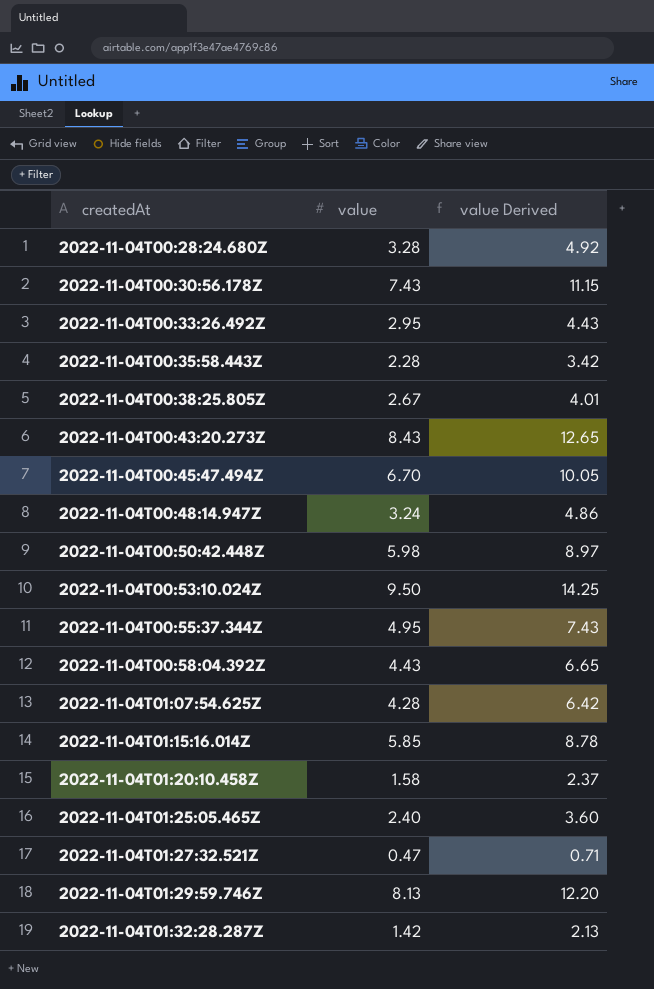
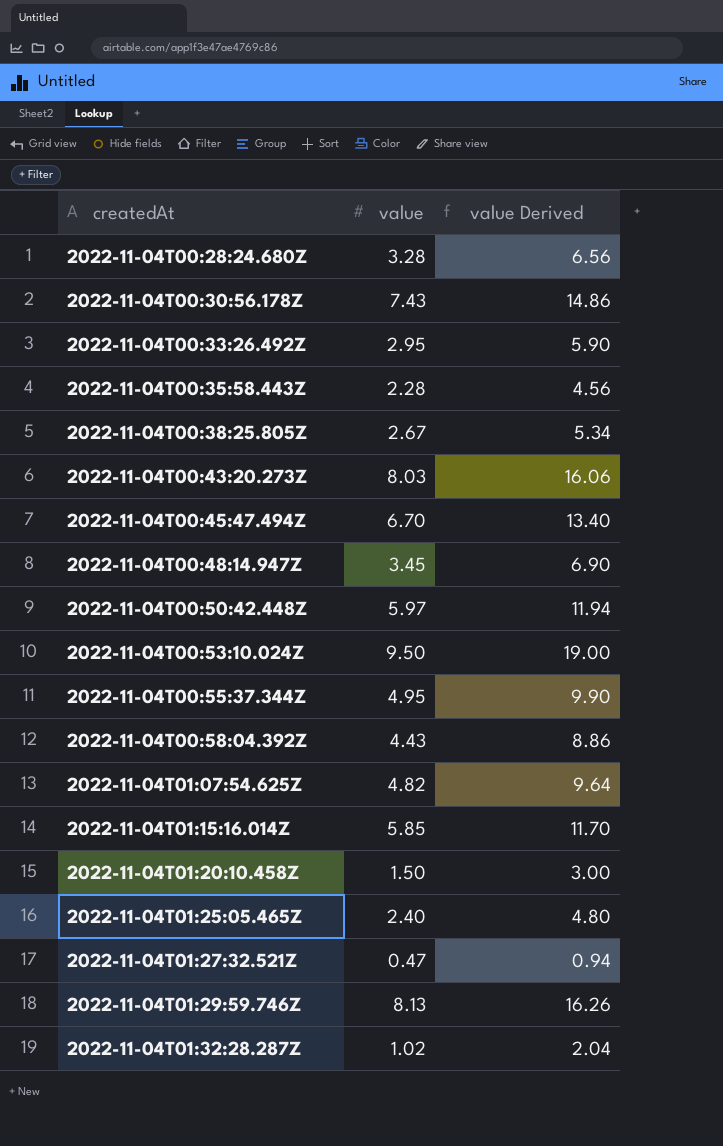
column value Derived | formula: [value] * 1.5 -> [value] * 2
2022-11-04T00:43:20.273Z | value: 8.43 -> 8.03
2022-11-04T00:48:14.947Z | value: 3.24 -> 3.45
2022-11-04T00:50:42.448Z | value: 5.98 -> 5.97
2022-11-04T01:07:54.625Z | value: 4.28 -> 4.82
2022-11-04T01:20:10.458Z | value: 1.58 -> 1.50
2022-11-04T01:32:28.287Z | value: 1.42 -> 1.02

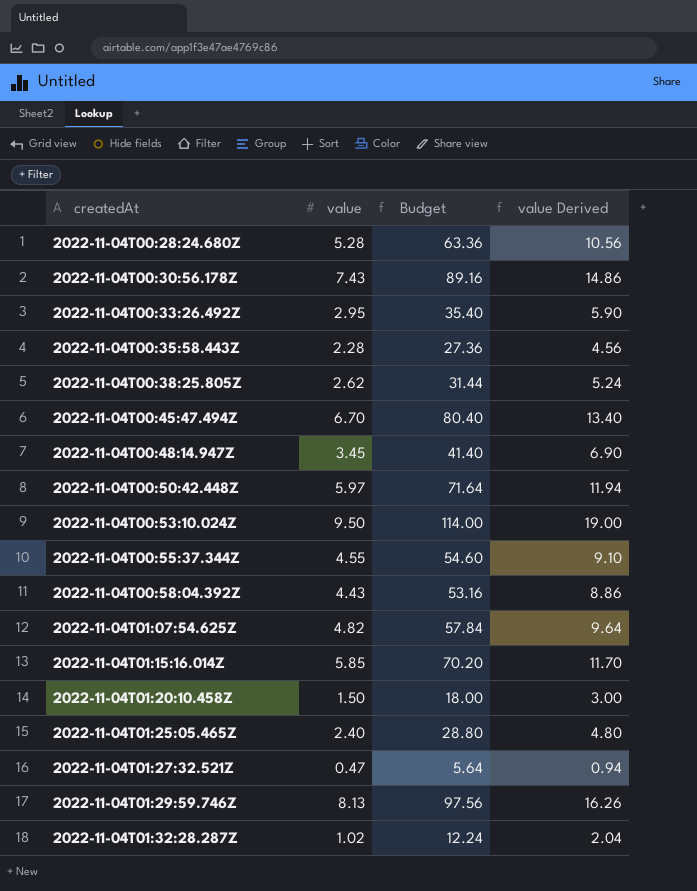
column Budget | formula: none -> [value] * 12
row 2022-11-04T00:43:20.273Z: 8.03 | 16.06 -> none
2022-11-04T00:28:24.680Z | value: 3.28 -> 5.28
2022-11-04T00:28:24.680Z | value Derived: 6.56 -> 10.56
2022-11-04T00:38:25.805Z | value: 2.67 -> 2.62
2022-11-04T00:38:25.805Z | value Derived: 5.34 -> 5.24
2022-11-04T00:55:37.344Z | value: 4.95 -> 4.55
2022-11-04T00:55:37.344Z | value Derived: 9.90 -> 9.10

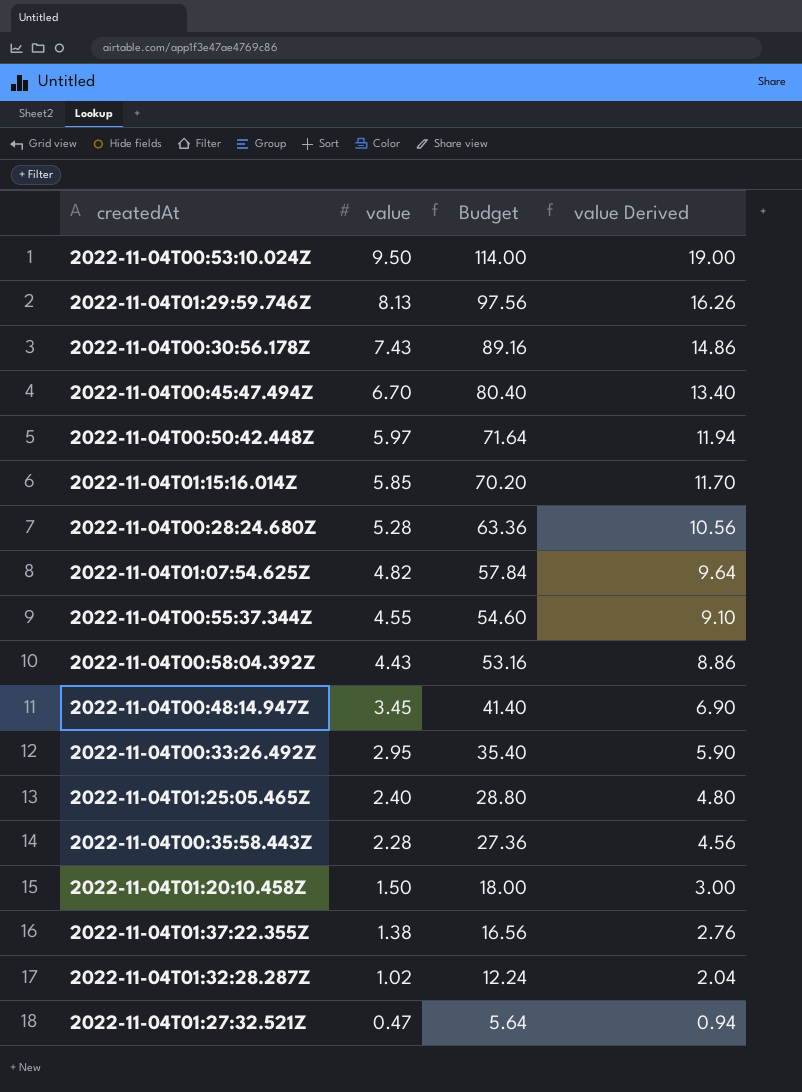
row order: createdAt ascending -> value descending
row 2022-11-04T00:38:25.805Z: 2.62 | 31.44 | 5.24 -> none
row 2022-11-04T01:37:22.355Z: none -> 1.38 | 16.56 | 2.76

